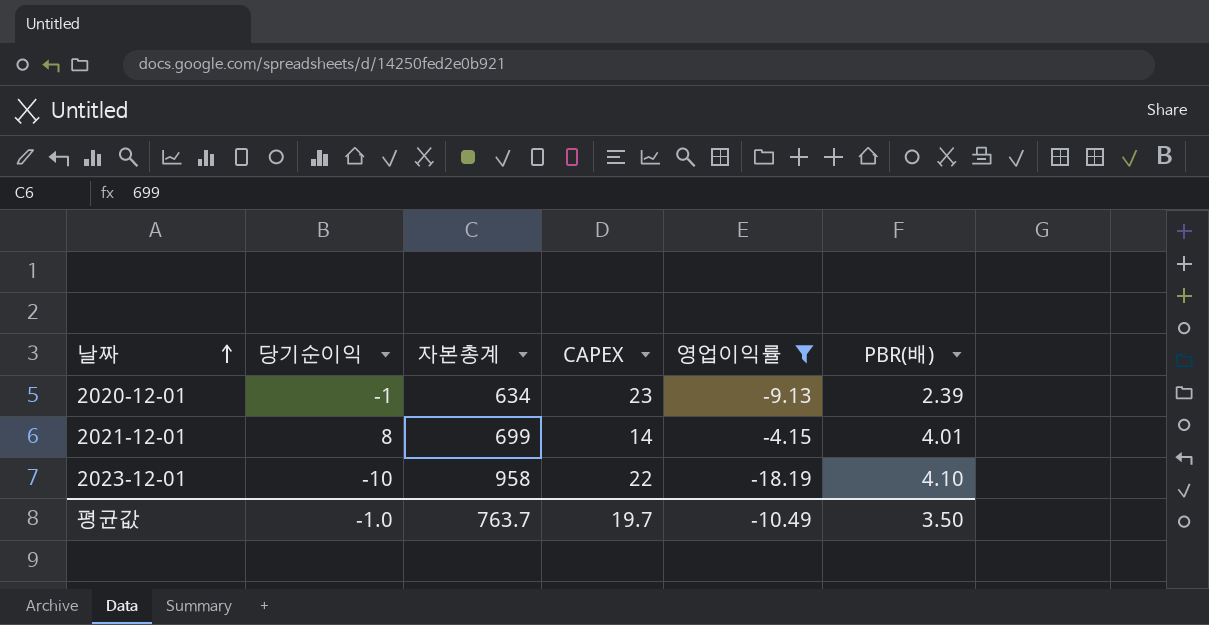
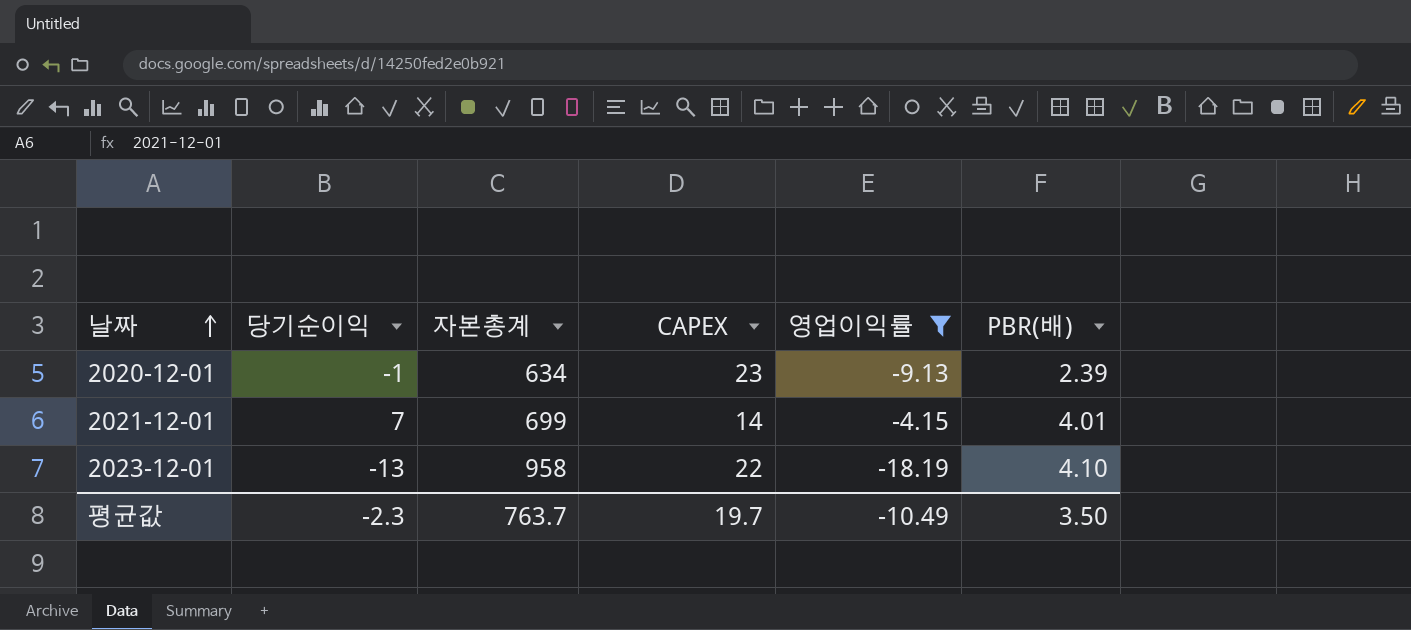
2021-12-01 | 당기순이익: 8 -> 7
2023-12-01 | 당기순이익: -10 -> -13
평균값 | 당기순이익: -1.0 -> -2.3

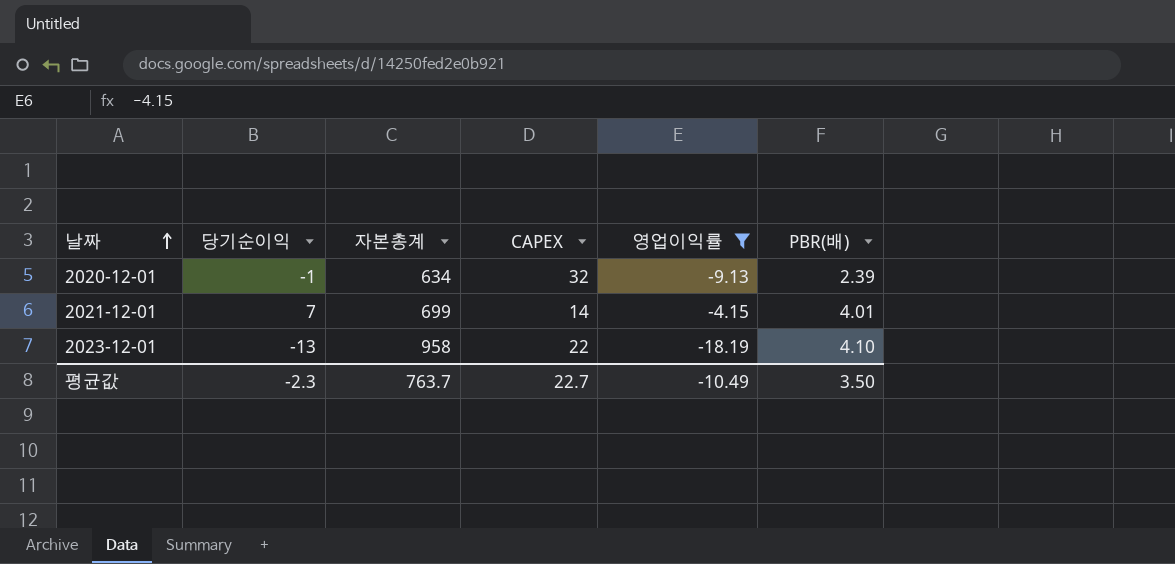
2020-12-01 | CAPEX: 23 -> 32
평균값 | CAPEX: 19.7 -> 22.7

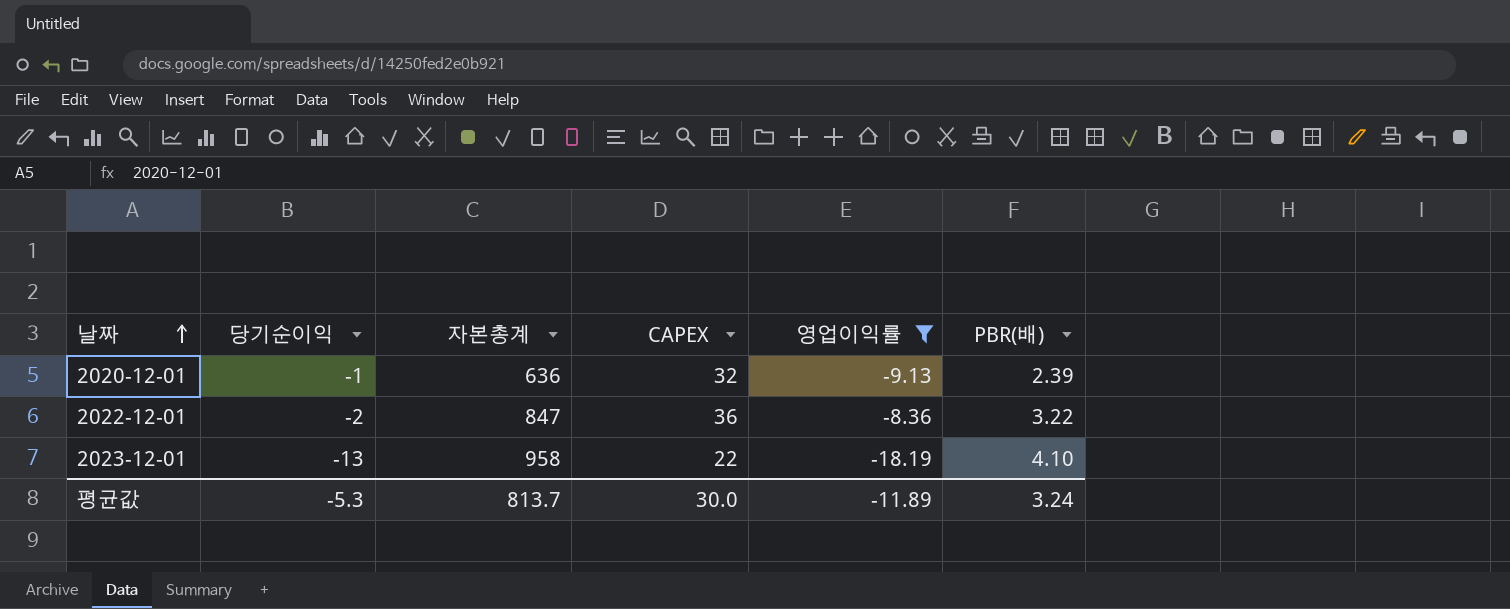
row 2021-12-01: 7 | 699 | 14 | -4.15 | 4.01 -> none
2020-12-01 | 자본총계: 634 -> 636
row 2022-12-01: none -> -2 | 847 | 36 | -8.36 | 3.22
평균값 | 당기순이익: -2.3 -> -5.3
평균값 | 자본총계: 763.7 -> 813.7
평균값 | CAPEX: 22.7 -> 30.0
평균값 | 영업이익률: -10.49 -> -11.89
평균값 | PBR(배): 3.50 -> 3.24

